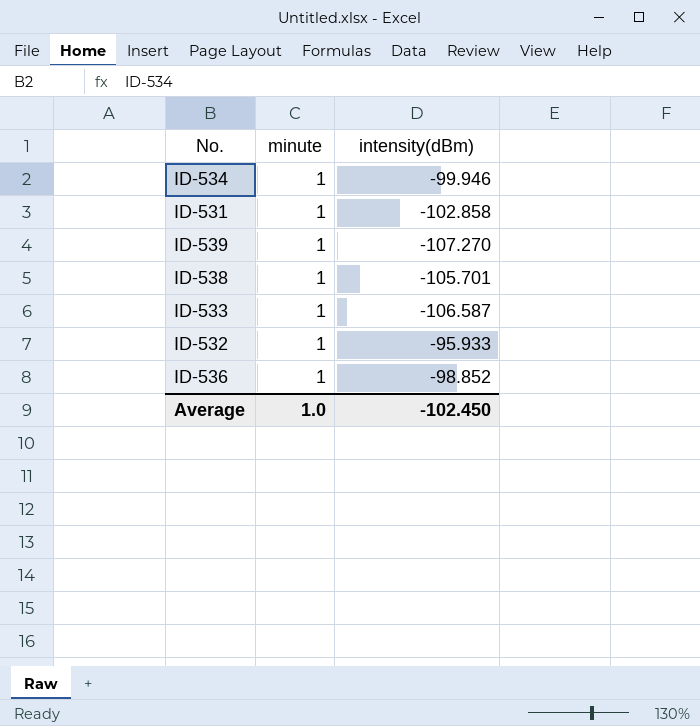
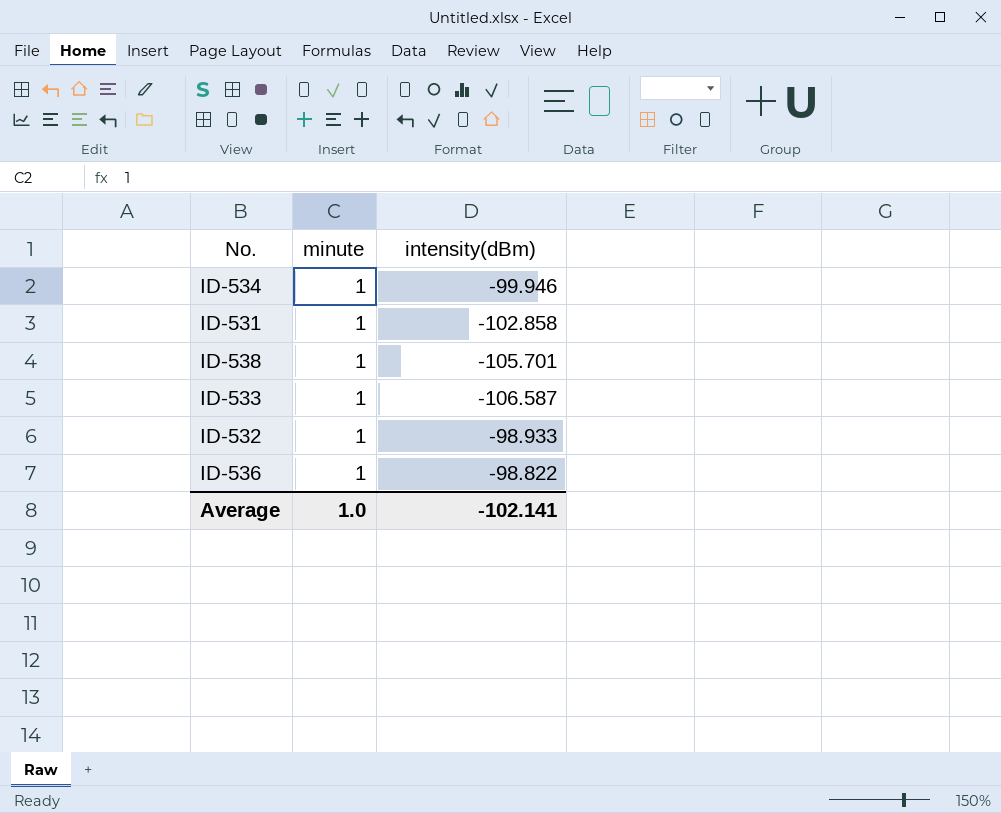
row ID-539: 1 | -107.270 -> none
ID-532 | intensity(dBm): -95.933 -> -98.933
ID-536 | intensity(dBm): -98.852 -> -98.822
Average | intensity(dBm): -102.450 -> -102.141

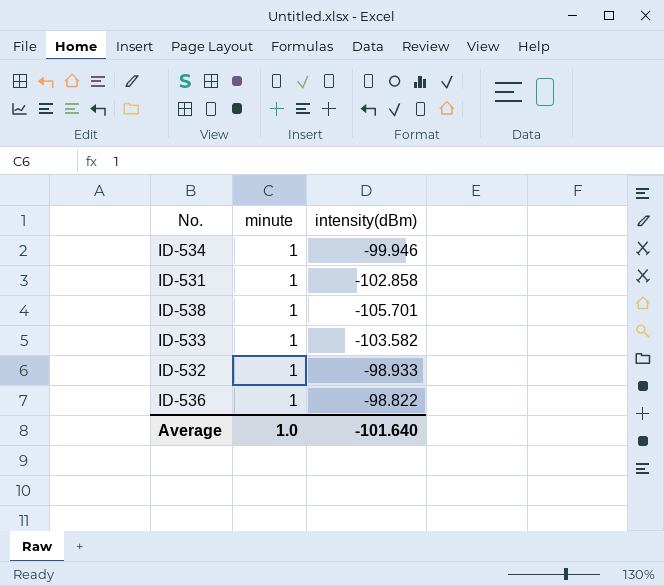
ID-533 | intensity(dBm): -106.587 -> -103.582
Average | intensity(dBm): -102.141 -> -101.640

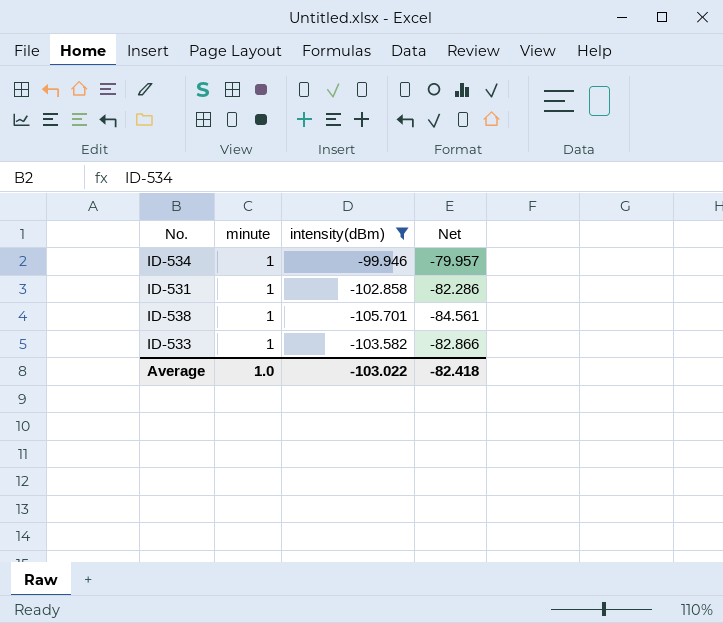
filter: none -> intensity(dBm) <= -99.946
column Net | formula: none -> [intensity(dBm)] * 0.8
Average | intensity(dBm): -101.640 -> -103.022

